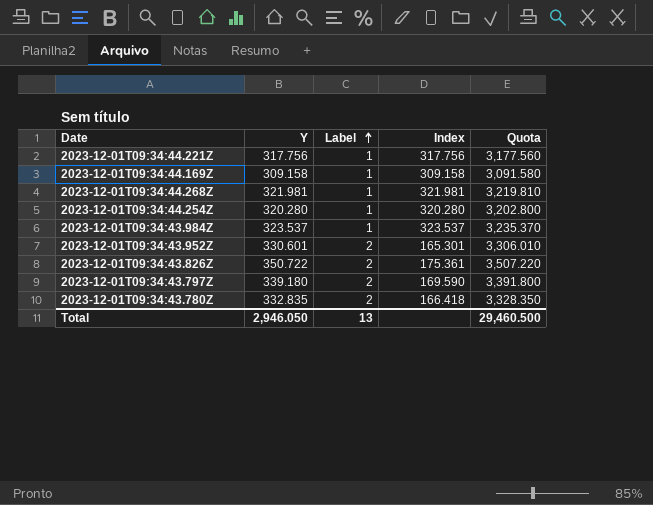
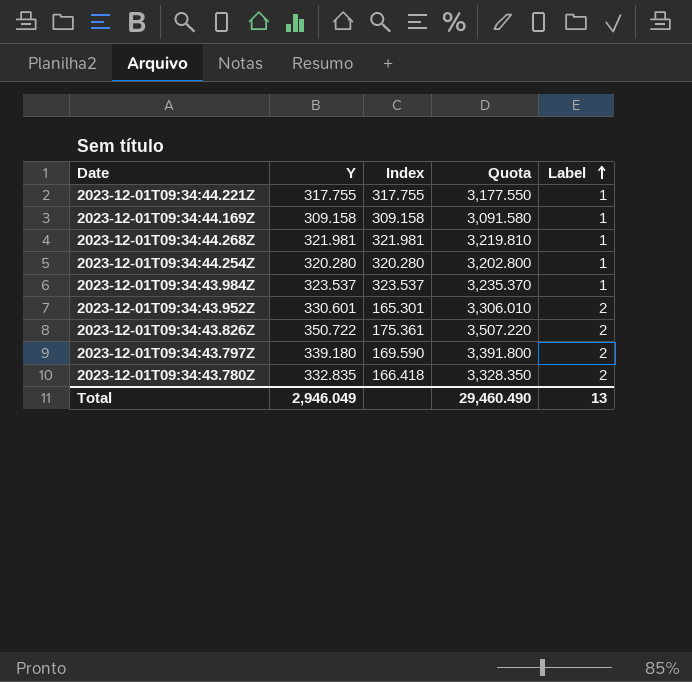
column Label | position: 3 -> 5
2023-12-01T09:34:44.221Z | Y: 317.756 -> 317.755
2023-12-01T09:34:44.221Z | Index: 317.756 -> 317.755
2023-12-01T09:34:44.221Z | Quota: 3,177.560 -> 3,177.550
Total | Y: 2,946.050 -> 2,946.049
Total | Quota: 29,460.500 -> 29,460.490

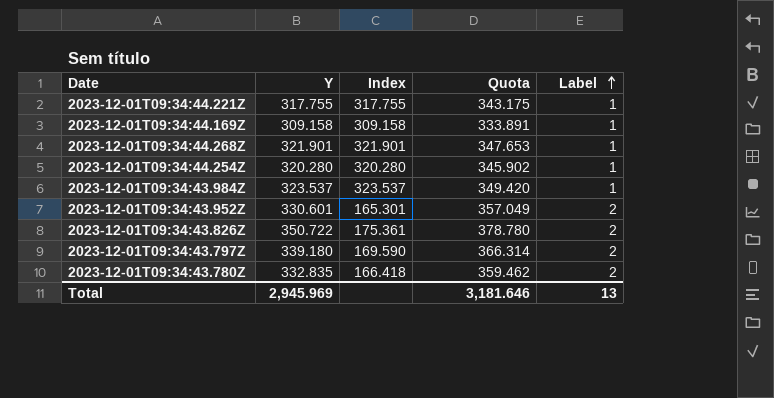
column Quota | formula: [Y] * 10 -> [Y] * 1.08
2023-12-01T09:34:44.268Z | Y: 321.981 -> 321.901
2023-12-01T09:34:44.268Z | Index: 321.981 -> 321.901
Total | Y: 2,946.049 -> 2,945.969
Total | Quota: 29,460.490 -> 3,181.646

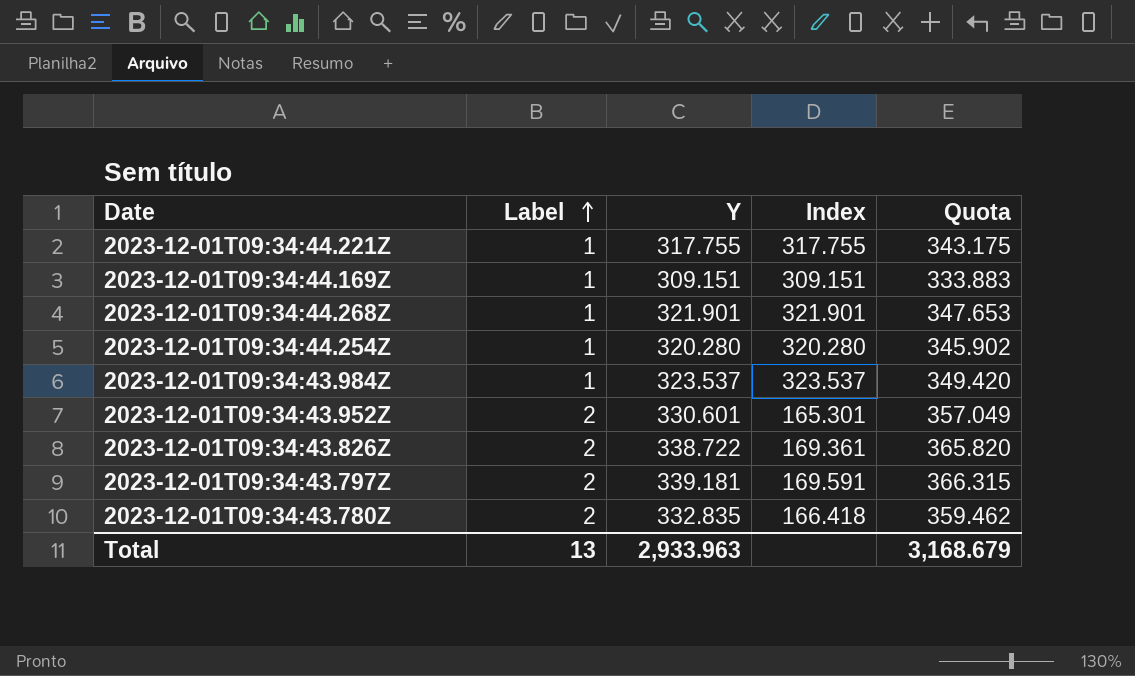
column Label | position: 5 -> 2
2023-12-01T09:34:44.169Z | Y: 309.158 -> 309.151
2023-12-01T09:34:44.169Z | Index: 309.158 -> 309.151
2023-12-01T09:34:44.169Z | Quota: 333.891 -> 333.883
2023-12-01T09:34:43.826Z | Y: 350.722 -> 338.722
2023-12-01T09:34:43.826Z | Index: 175.361 -> 169.361
2023-12-01T09:34:43.826Z | Quota: 378.780 -> 365.820
2023-12-01T09:34:43.797Z | Y: 339.180 -> 339.181
2023-12-01T09:34:43.797Z | Index: 169.590 -> 169.591
2023-12-01T09:34:43.797Z | Quota: 366.314 -> 366.315
Total | Y: 2,945.969 -> 2,933.963
Total | Quota: 3,181.646 -> 3,168.679

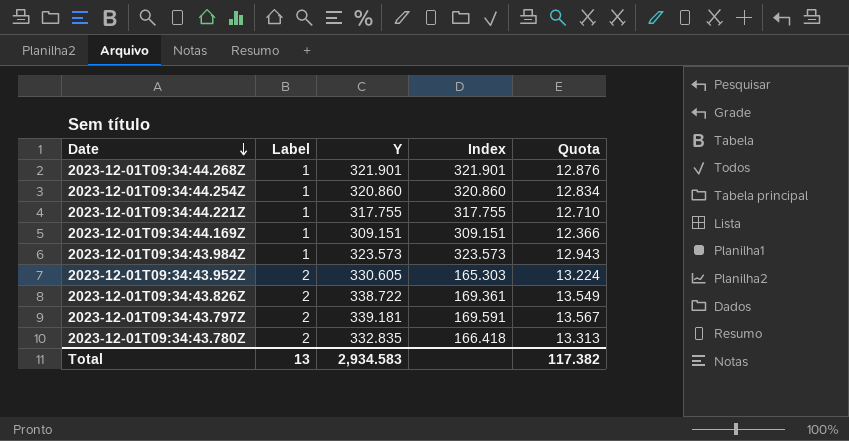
row order: Label ascending -> Date descending
column Quota | formula: [Y] * 1.08 -> [Y] * 0.04
2023-12-01T09:34:44.254Z | Y: 320.280 -> 320.860
2023-12-01T09:34:44.254Z | Index: 320.280 -> 320.860
2023-12-01T09:34:43.984Z | Y: 323.537 -> 323.573
2023-12-01T09:34:43.984Z | Index: 323.537 -> 323.573
2023-12-01T09:34:43.952Z | Y: 330.601 -> 330.605
2023-12-01T09:34:43.952Z | Index: 165.301 -> 165.303
Total | Y: 2,933.963 -> 2,934.583
Total | Quota: 3,168.679 -> 117.382

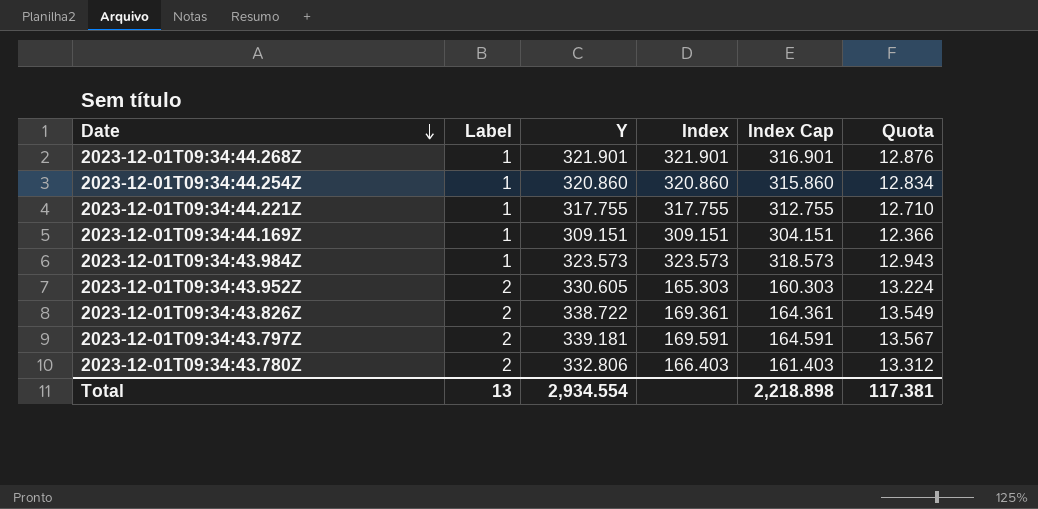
column Index Cap | formula: none -> [Index] - 5
2023-12-01T09:34:43.780Z | Y: 332.835 -> 332.806
2023-12-01T09:34:43.780Z | Index: 166.418 -> 166.403
2023-12-01T09:34:43.780Z | Quota: 13.313 -> 13.312
Total | Y: 2,934.583 -> 2,934.554
Total | Quota: 117.382 -> 117.381

